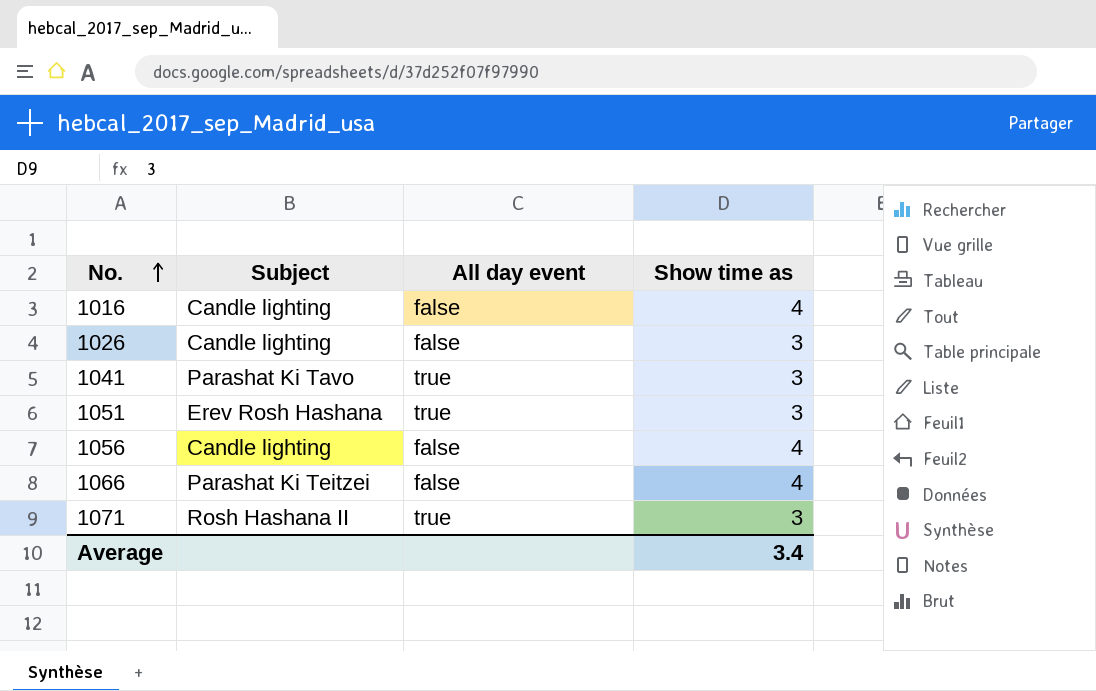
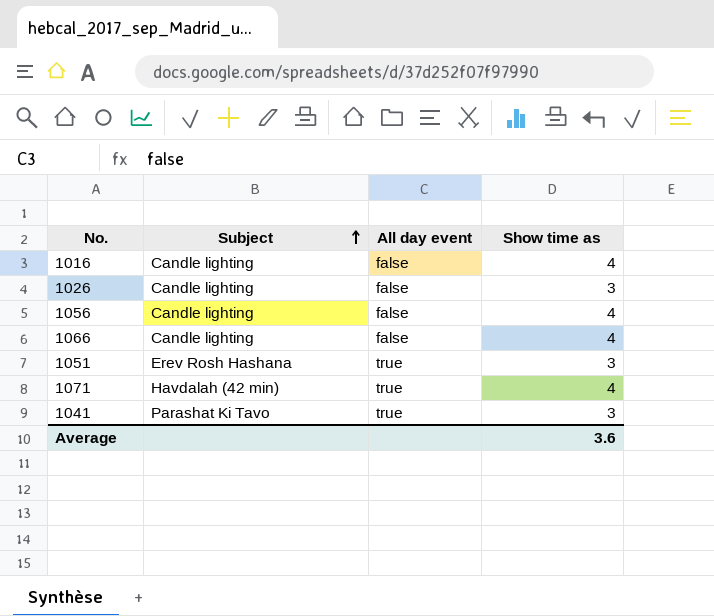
row order: No. ascending -> Subject ascending
1066 | Subject: Parashat Ki Teitzei -> Candle lighting
1071 | Subject: Rosh Hashana II -> Havdalah (42 min)
1071 | Show time as: 3 -> 4
Average | Show time as: 3.4 -> 3.6

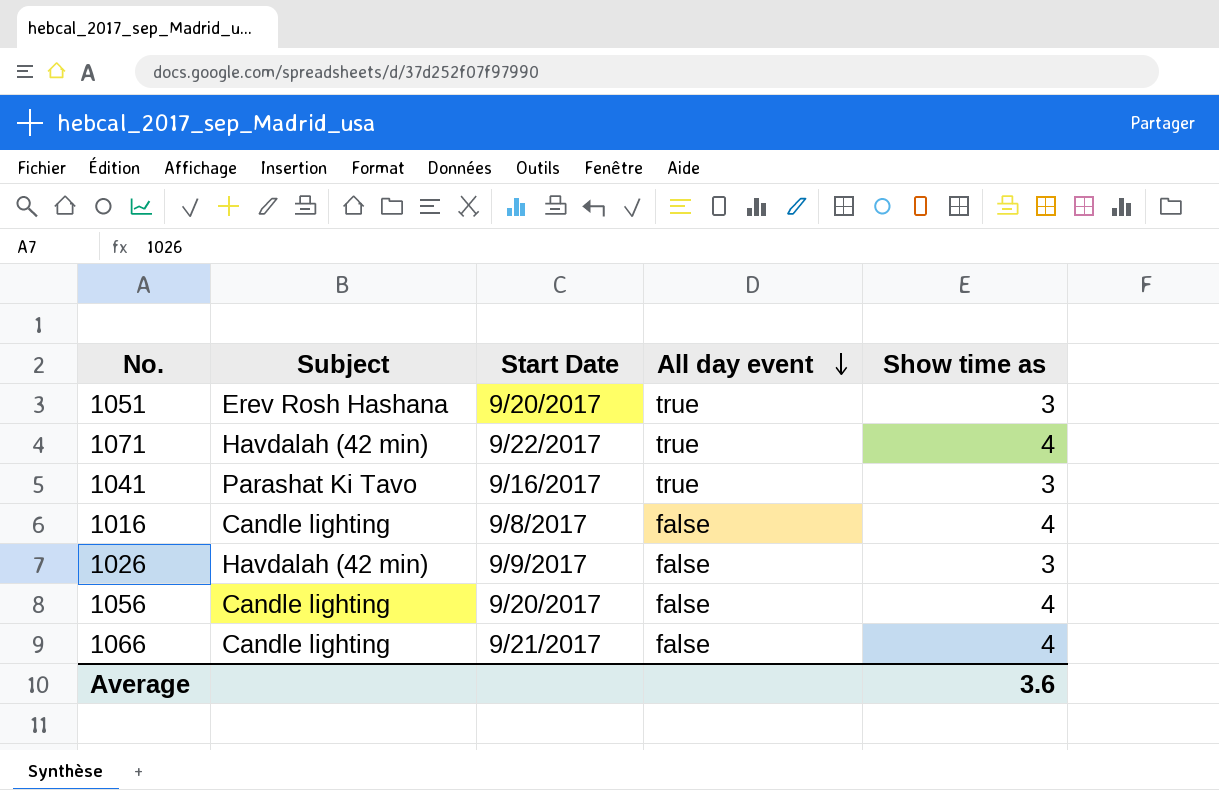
row order: Subject ascending -> All day event descending
column Start Date | position: none -> 3
1026 | Subject: Candle lighting -> Havdalah (42 min)

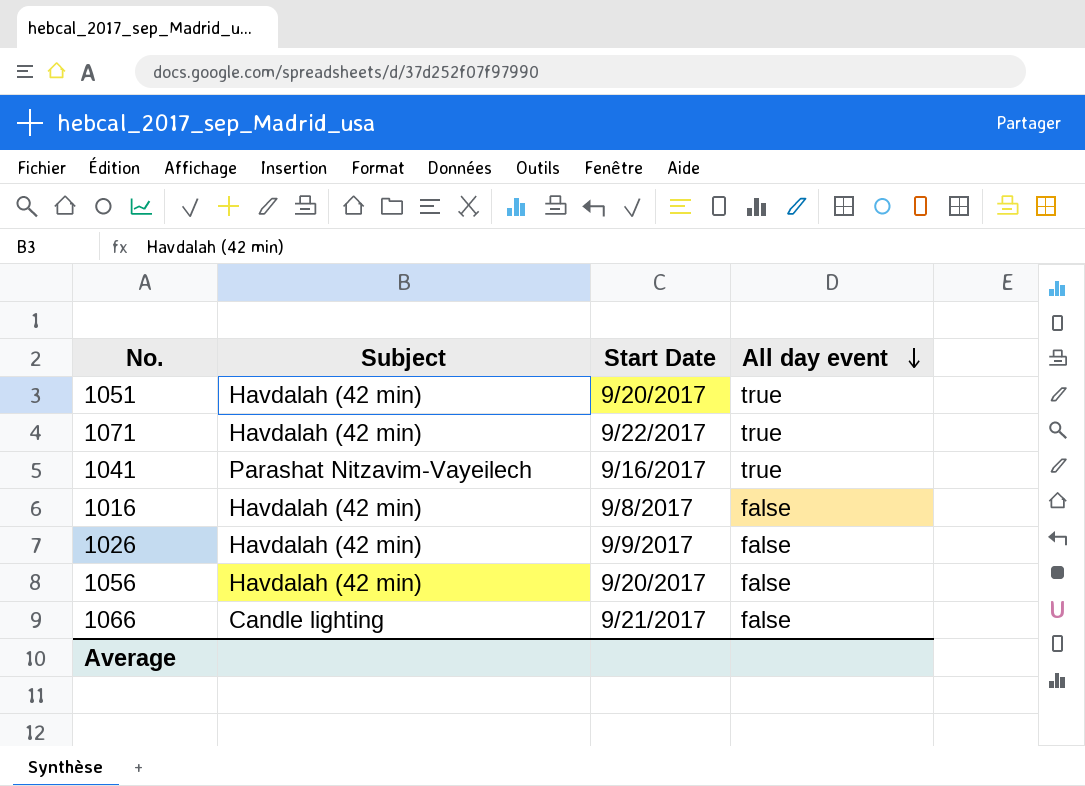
column Show time as | position: 5 -> none
1051 | Subject: Erev Rosh Hashana -> Havdalah (42 min)
1041 | Subject: Parashat Ki Tavo -> Parashat Nitzavim-Vayeilech
1016 | Subject: Candle lighting -> Havdalah (42 min)
1056 | Subject: Candle lighting -> Havdalah (42 min)

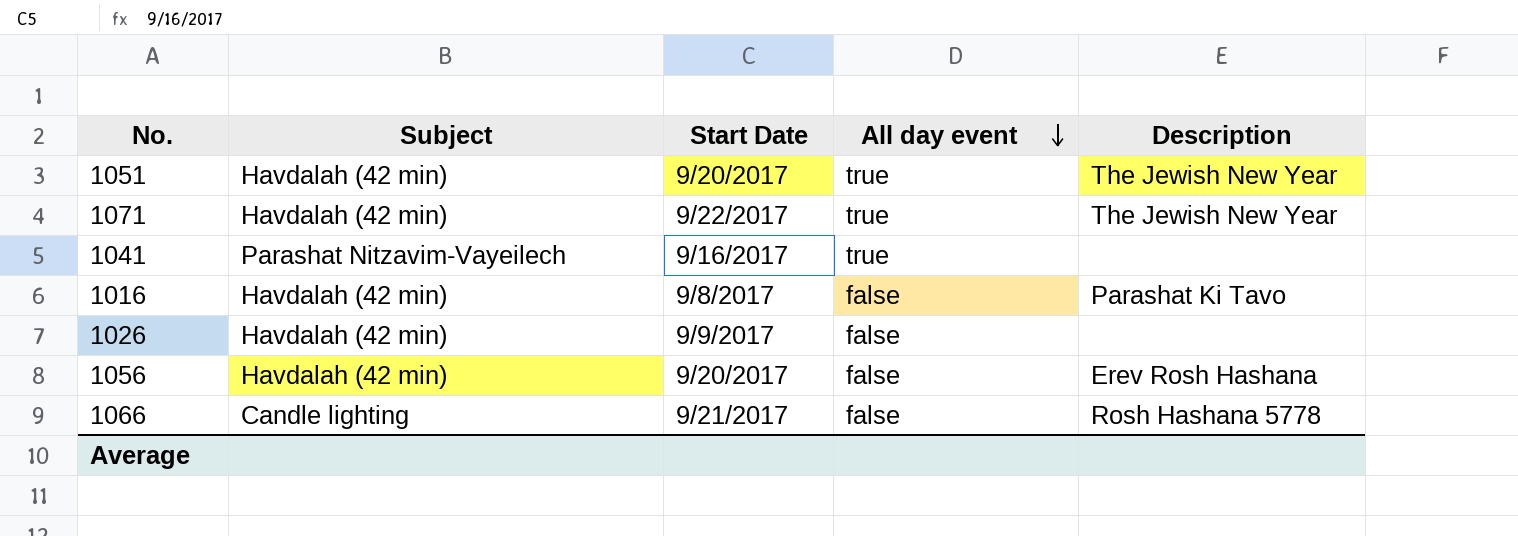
column Description | position: none -> 5

